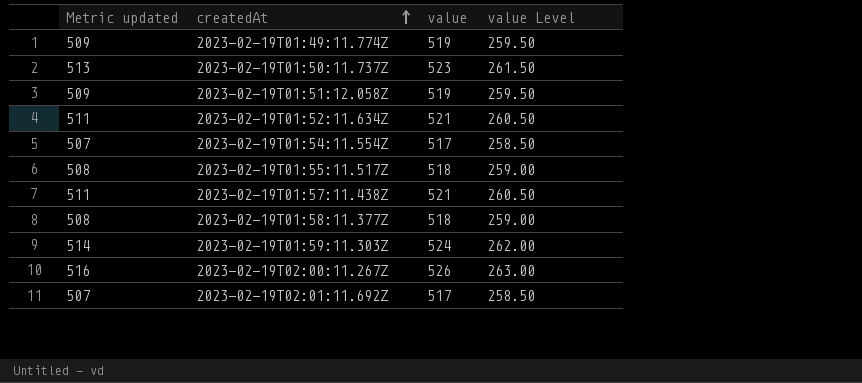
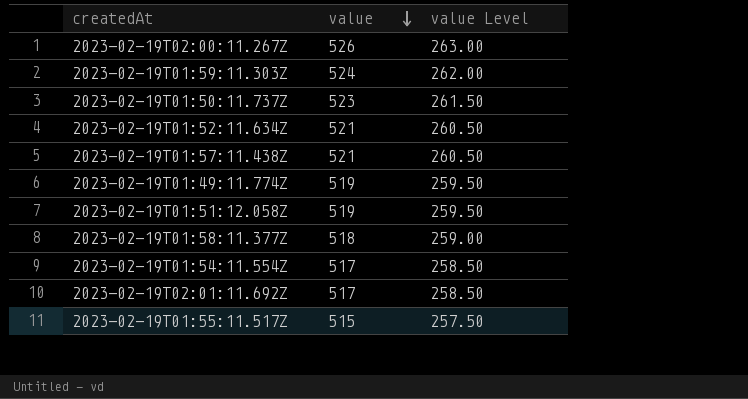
row order: createdAt ascending -> value descending
column Metric updated | formula: [value] - 10 -> none
2023-02-19T01:55:11.517Z | value: 518 -> 515
2023-02-19T01:55:11.517Z | value Level: 259.00 -> 257.50

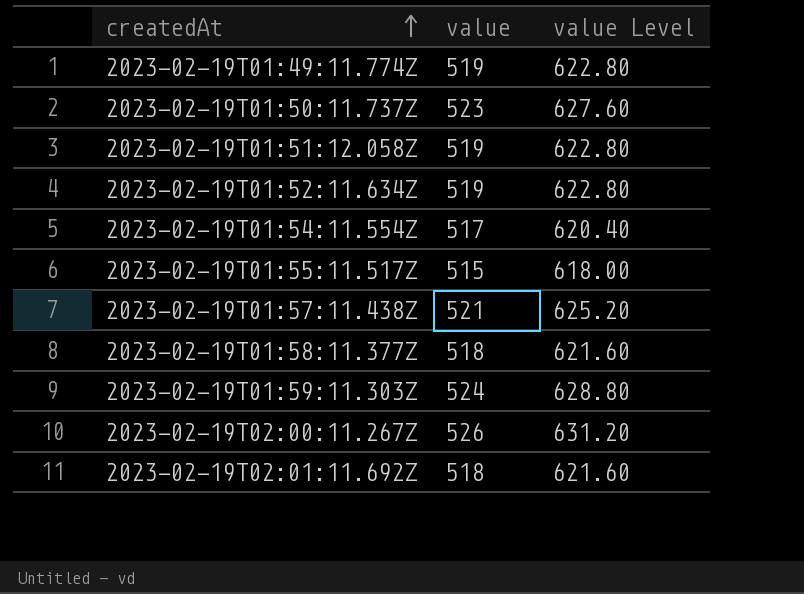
row order: value descending -> createdAt ascending
column value Level | formula: [value] * 0.5 -> [value] * 1.2
2023-02-19T01:52:11.634Z | value: 521 -> 519
2023-02-19T02:01:11.692Z | value: 517 -> 518

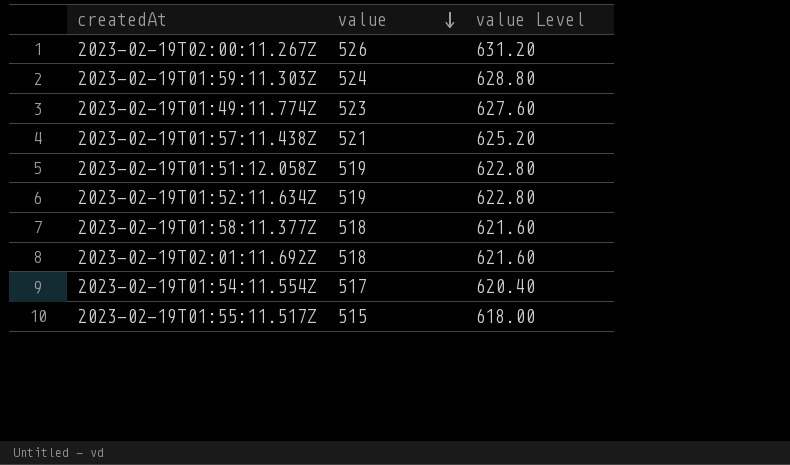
row order: createdAt ascending -> value descending
row 2023-02-19T01:50:11.737Z: 523 | 627.60 -> none
2023-02-19T01:49:11.774Z | value: 519 -> 523
2023-02-19T01:49:11.774Z | value Level: 622.80 -> 627.60

